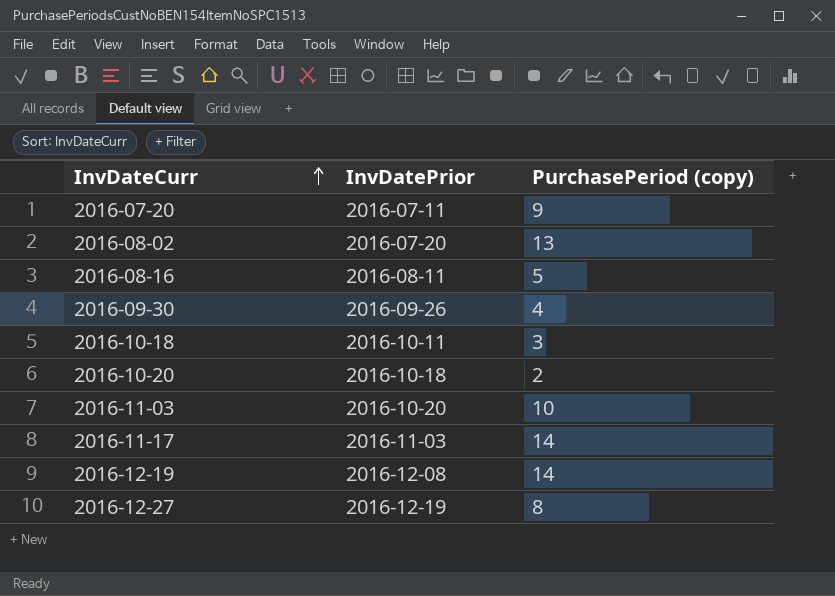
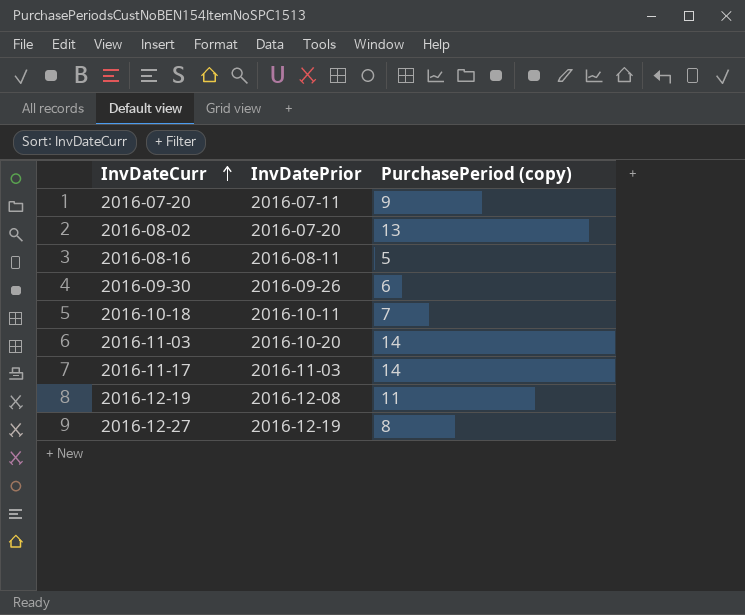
row 2016-10-20: 2016-10-18 | 2 -> none
2016-09-30 | PurchasePeriod (copy): 4 -> 6
2016-10-18 | PurchasePeriod (copy): 3 -> 7
2016-11-03 | PurchasePeriod (copy): 10 -> 14
2016-12-19 | PurchasePeriod (copy): 14 -> 11

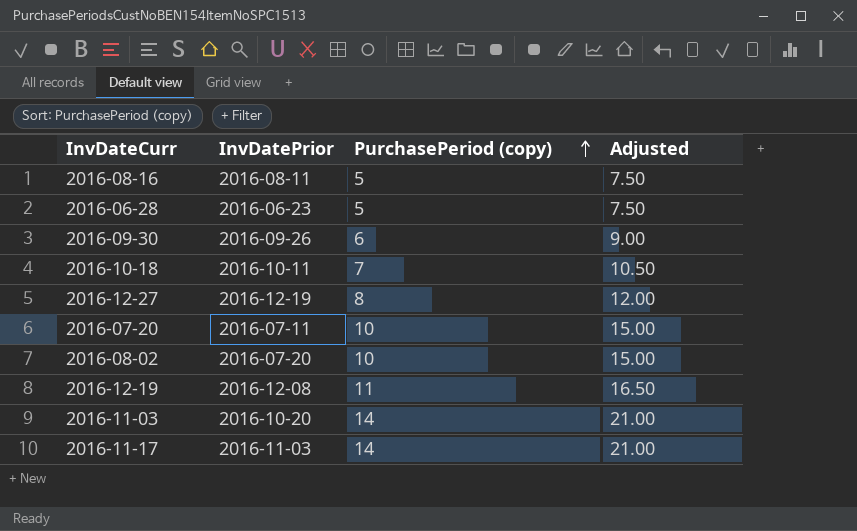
row order: InvDateCurr ascending -> PurchasePeriod (copy) ascending
column Adjusted | formula: none -> [PurchasePeriod (copy)] * 1.5
row 2016-06-28: none -> 2016-06-23 | 5 | 7.50
2016-07-20 | PurchasePeriod (copy): 9 -> 10
2016-08-02 | PurchasePeriod (copy): 13 -> 10

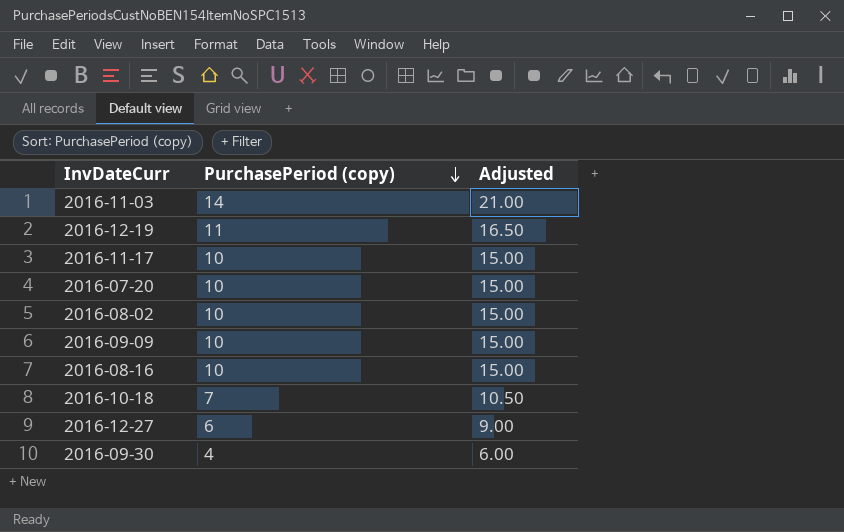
row order: PurchasePeriod (copy) ascending -> PurchasePeriod (copy) descending
column InvDatePrior | position: 2 -> none
row 2016-06-28: 2016-06-23 | 5 | 7.50 -> none
2016-11-17 | PurchasePeriod (copy): 14 -> 10
2016-11-17 | Adjusted: 21.00 -> 15.00
row 2016-09-09: none -> 10 | 15.00
2016-08-16 | PurchasePeriod (copy): 5 -> 10
2016-08-16 | Adjusted: 7.50 -> 15.00
2016-12-27 | PurchasePeriod (copy): 8 -> 6
2016-12-27 | Adjusted: 12.00 -> 9.00
2016-09-30 | PurchasePeriod (copy): 6 -> 4
2016-09-30 | Adjusted: 9.00 -> 6.00

